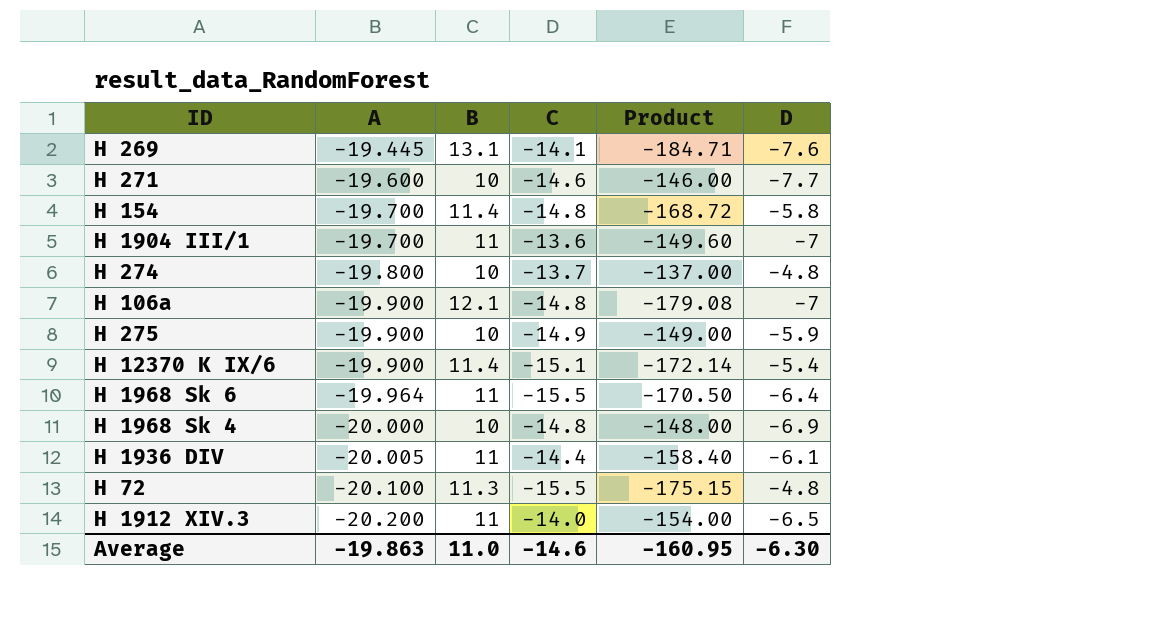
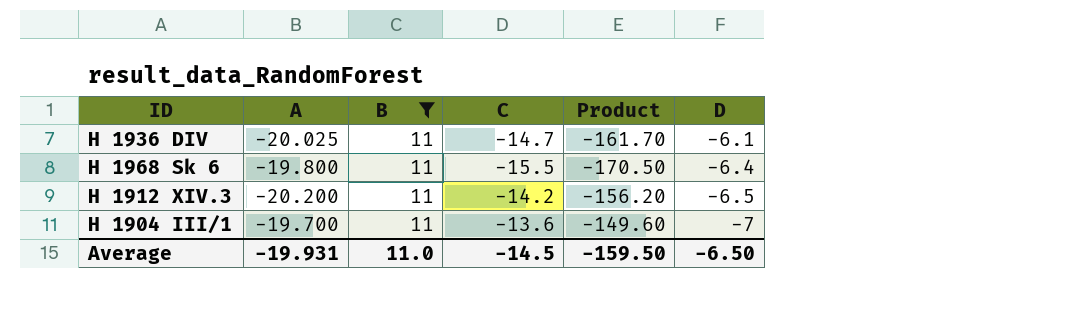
filter: none -> B = 11
row order: A descending -> D descending
H 1936 DIV | A: -20.005 -> -20.025
H 1936 DIV | C: -14.4 -> -14.7
H 1936 DIV | Product: -158.40 -> -161.70
H 1968 Sk 6 | A: -19.964 -> -19.800
H 1912 XIV.3 | C: -14.0 -> -14.2
H 1912 XIV.3 | Product: -154.00 -> -156.20
Average | A: -19.863 -> -19.931
Average | C: -14.6 -> -14.5
Average | Product: -160.95 -> -159.50
Average | D: -6.30 -> -6.50

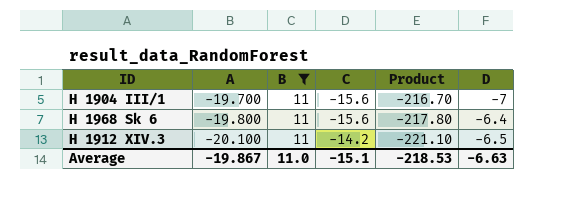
row order: D descending -> A descending
column Product | formula: [B] * [C] -> [A] * [B]
row H 1936 DIV: -20.025 | 11 | -14.7 | -161.70 | -6.1 -> none
H 1904 III/1 | C: -13.6 -> -15.6
H 1968 Sk 6 | C: -15.5 -> -15.6
H 1912 XIV.3 | A: -20.200 -> -20.100
Average | A: -19.931 -> -19.867
Average | C: -14.5 -> -15.1
Average | Product: -159.50 -> -218.53
Average | D: -6.50 -> -6.63

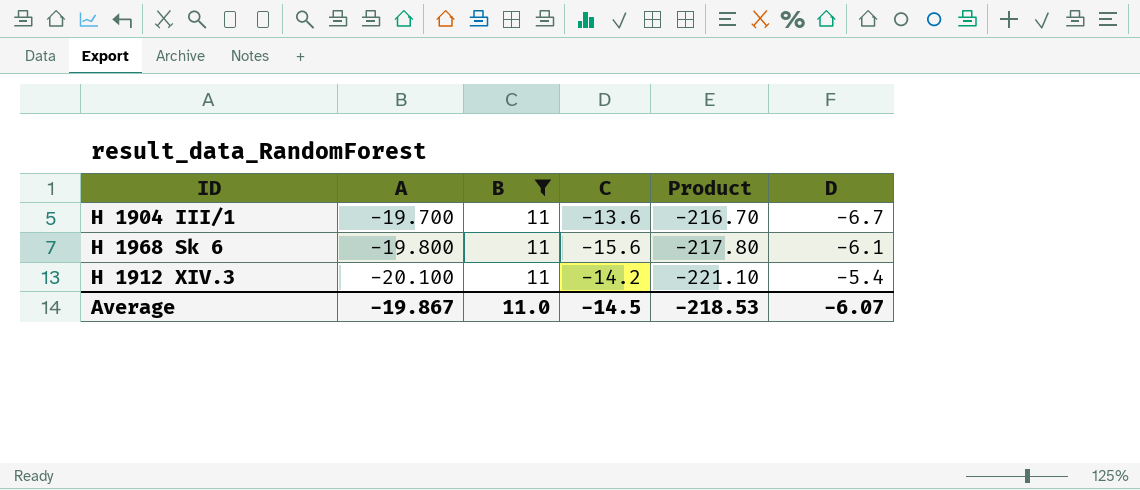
H 1904 III/1 | C: -15.6 -> -13.6
H 1904 III/1 | D: -7 -> -6.7
H 1968 Sk 6 | D: -6.4 -> -6.1
H 1912 XIV.3 | D: -6.5 -> -5.4
Average | C: -15.1 -> -14.5
Average | D: -6.63 -> -6.07

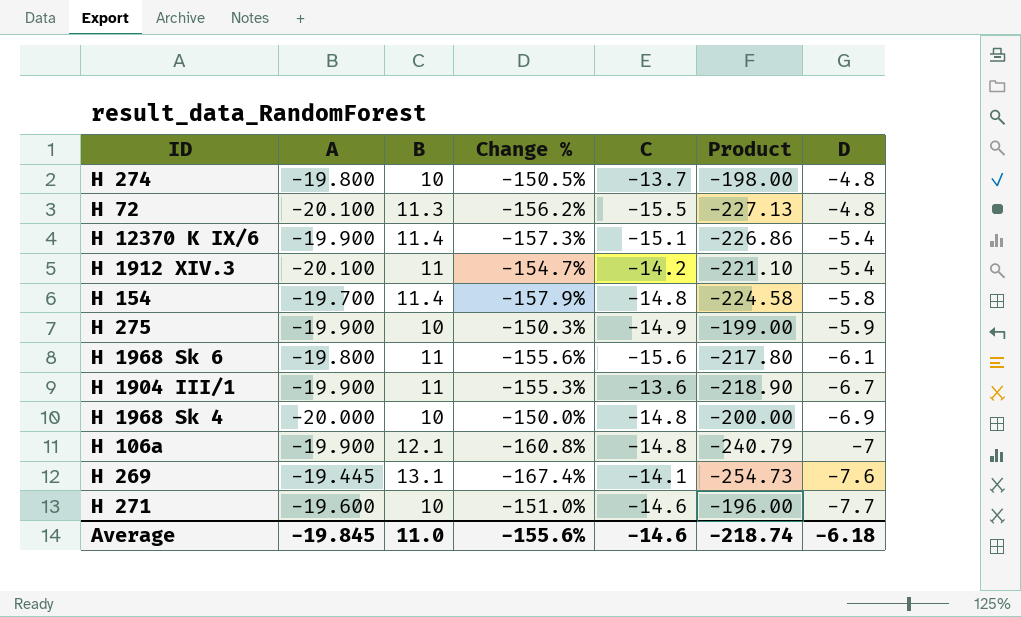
filter: B = 11 -> none
row order: A descending -> D descending
column Change % | formula: none -> ([B] - [A]) / [A]
H 1904 III/1 | A: -19.700 -> -19.900
H 1904 III/1 | Product: -216.70 -> -218.90
Average | A: -19.867 -> -19.845
Average | C: -14.5 -> -14.6
Average | Product: -218.53 -> -218.74
Average | D: -6.07 -> -6.18

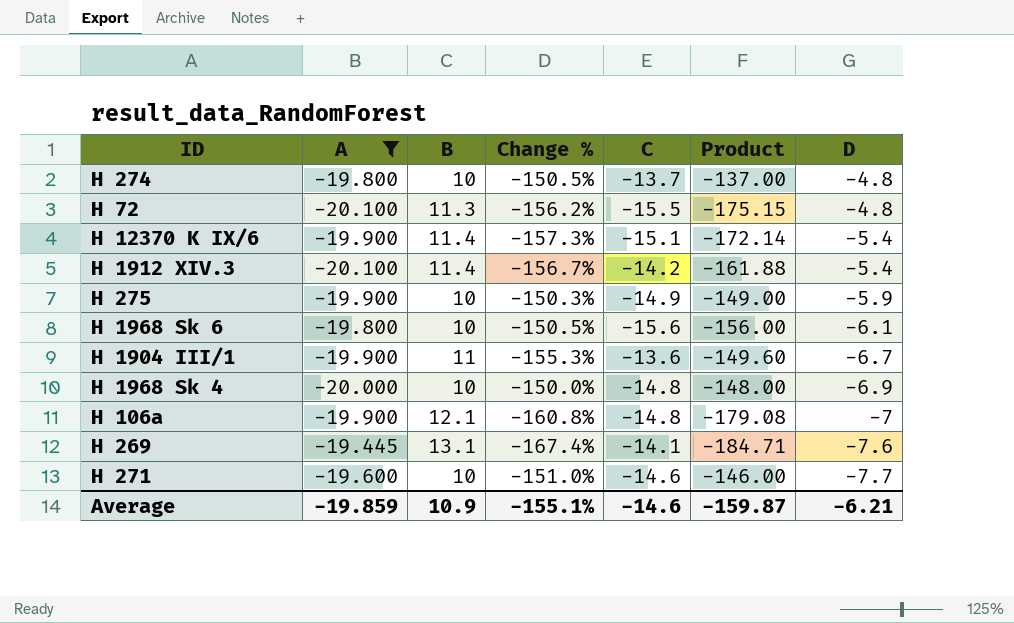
filter: none -> A != -19.700
column Product | formula: [A] * [B] -> [B] * [C]
H 1912 XIV.3 | B: 11 -> 11.4
H 1912 XIV.3 | Change %: -154.7% -> -156.7%
H 1968 Sk 6 | B: 11 -> 10
H 1968 Sk 6 | Change %: -155.6% -> -150.5%
Average | A: -19.845 -> -19.859
Average | B: 11.0 -> 10.9
Average | Change %: -155.6% -> -155.1%
Average | Product: -218.74 -> -159.87
Average | D: -6.18 -> -6.21

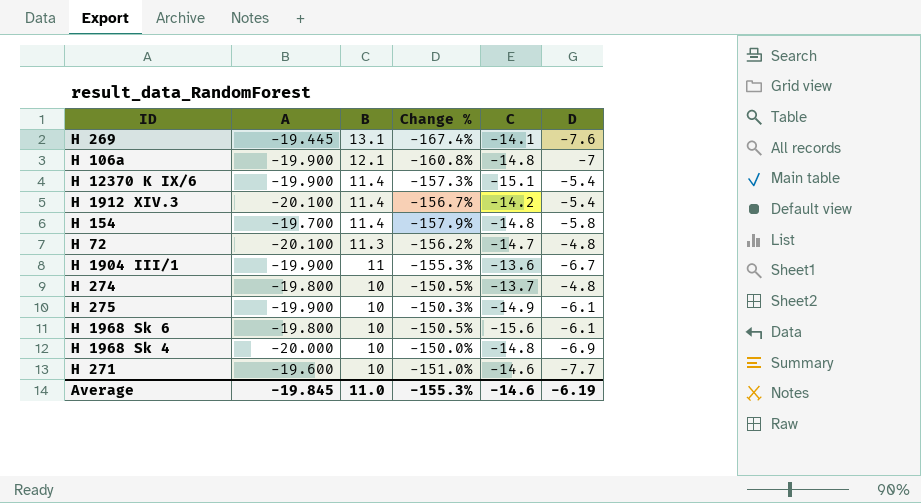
filter: A != -19.700 -> none
row order: D descending -> B descending
column Product | formula: [B] * [C] -> none
H 72 | C: -15.5 -> -14.7
H 275 | D: -5.9 -> -6.1
Average | A: -19.859 -> -19.845
Average | B: 10.9 -> 11.0
Average | Change %: -155.1% -> -155.3%
Average | D: -6.21 -> -6.19

